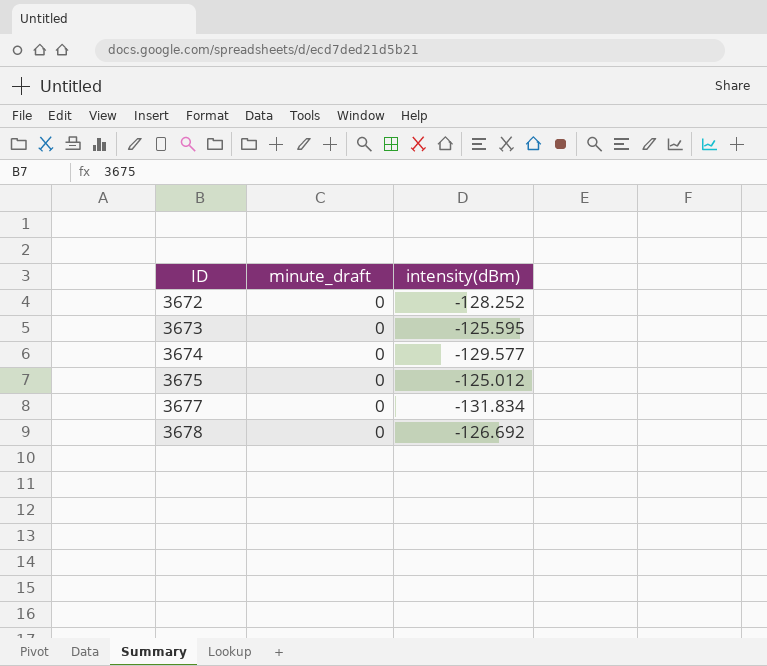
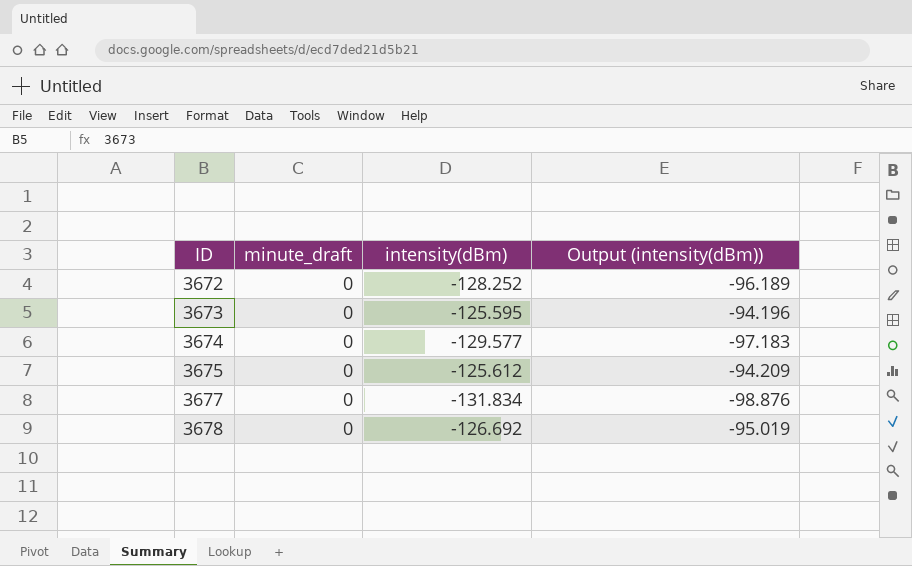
column Output (intensity(dBm)) | formula: none -> [intensity(dBm)] * 0.75
3675 | intensity(dBm): -125.012 -> -125.612

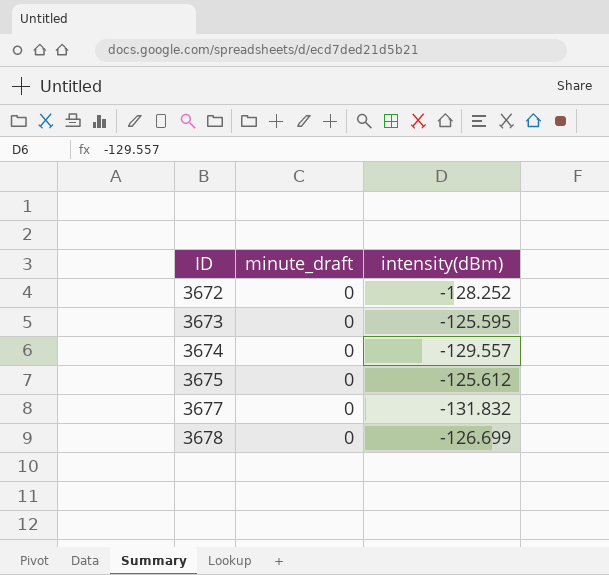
column Output (intensity(dBm)) | formula: [intensity(dBm)] * 0.75 -> none
3674 | intensity(dBm): -129.577 -> -129.557
3677 | intensity(dBm): -131.834 -> -131.832
3678 | intensity(dBm): -126.692 -> -126.699

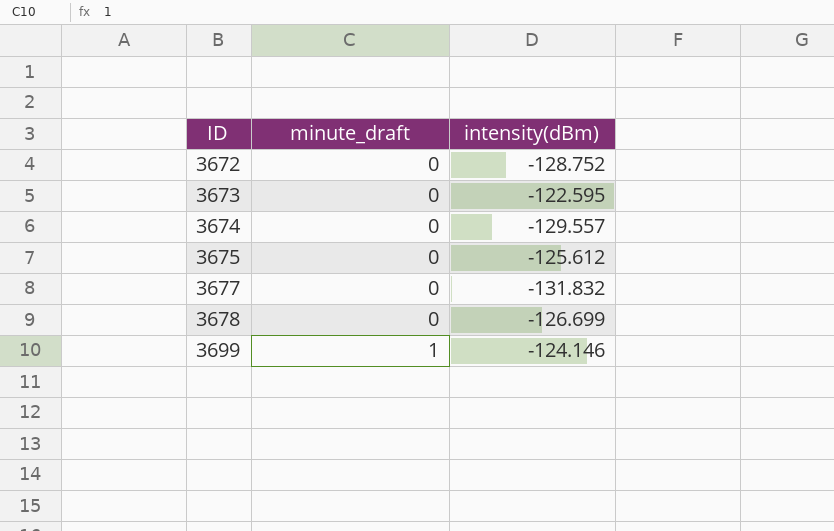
3672 | intensity(dBm): -128.252 -> -128.752
3673 | intensity(dBm): -125.595 -> -122.595
row 3699: none -> 1 | -124.146

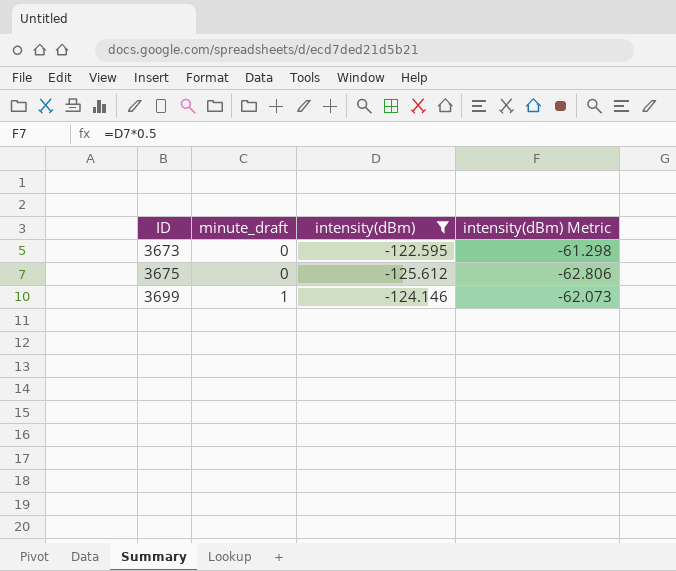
filter: none -> intensity(dBm) >= -125.612
column intensity(dBm) Metric | formula: none -> [intensity(dBm)] * 0.5

